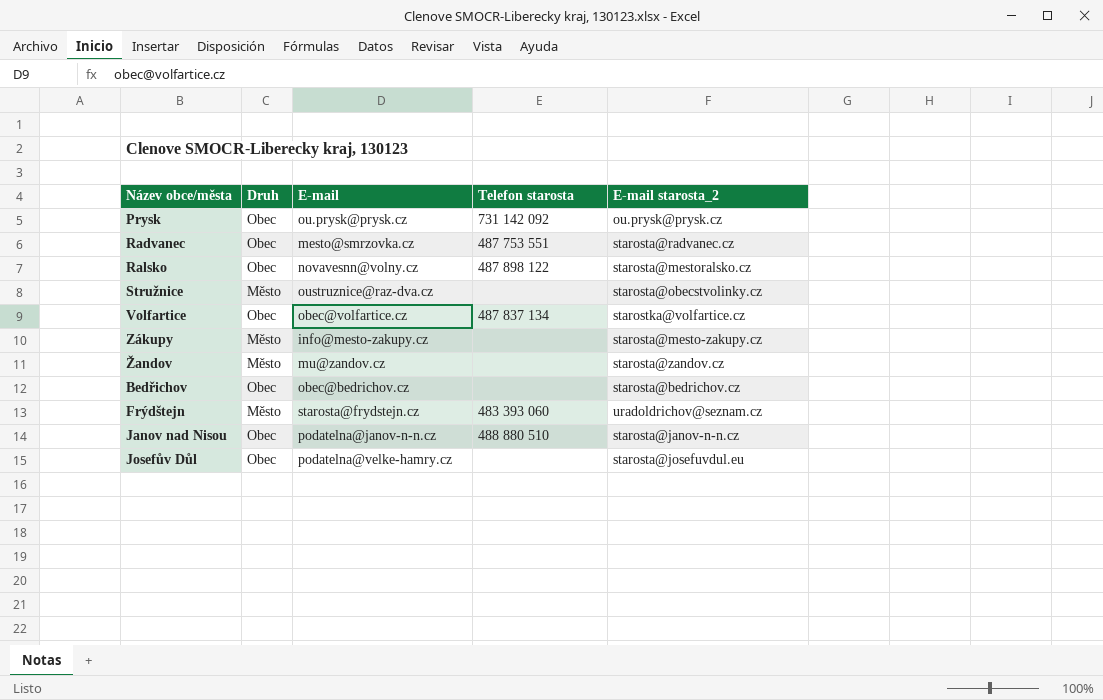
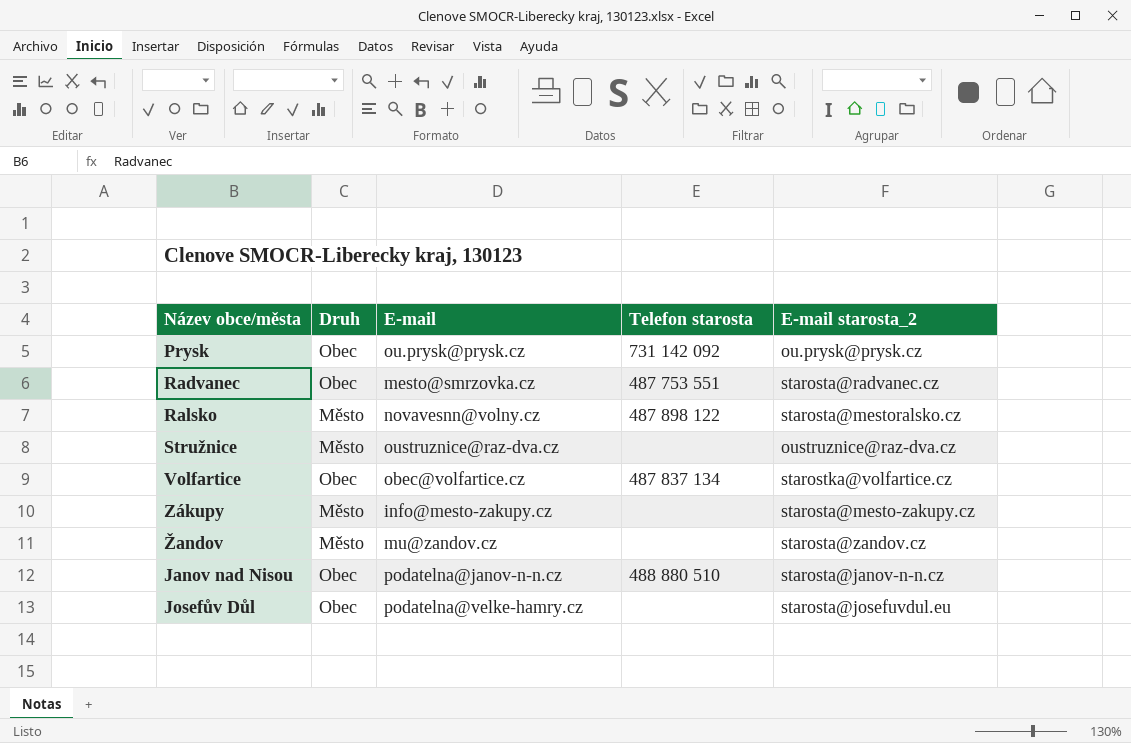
row Bedřichov: Obec | obec@bedrichov.cz | none | starosta@bedrichov.cz -> none
row Frýdštejn: Město | starosta@frydstejn.cz | 483 393 060 | uradoldrichov@seznam.cz -> none
Ralsko | Druh: Obec -> Město
Stružnice | E-mail starosta_2: starosta@obecstvolinky.cz -> oustruznice@raz-dva.cz

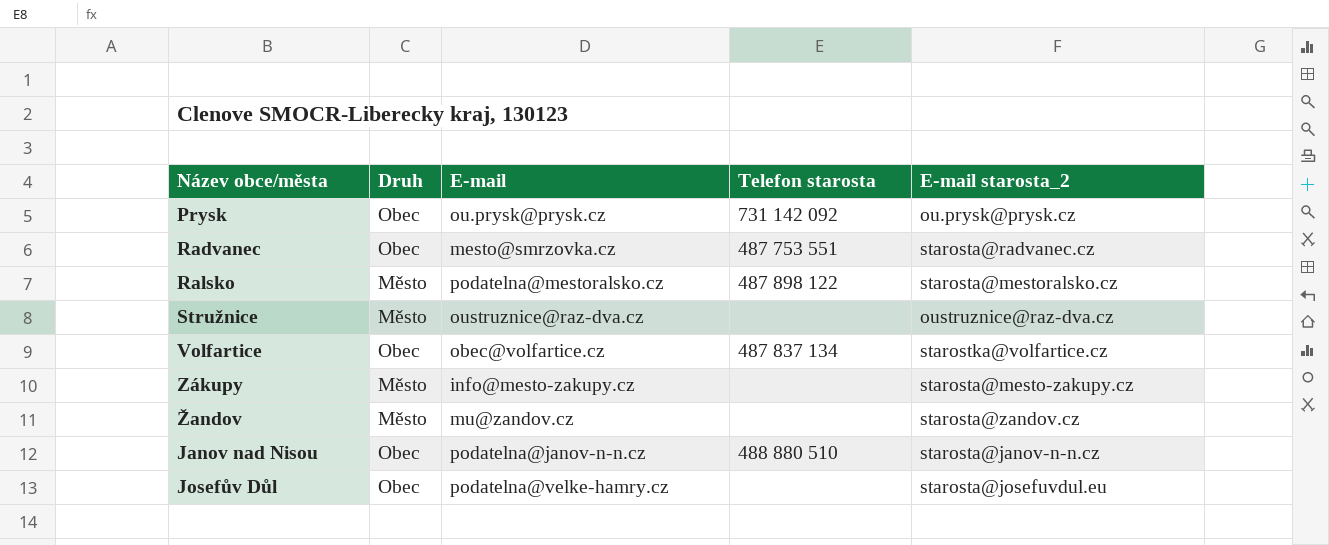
Ralsko | E-mail: novavesnn@volny.cz -> podatelna@mestoralsko.cz

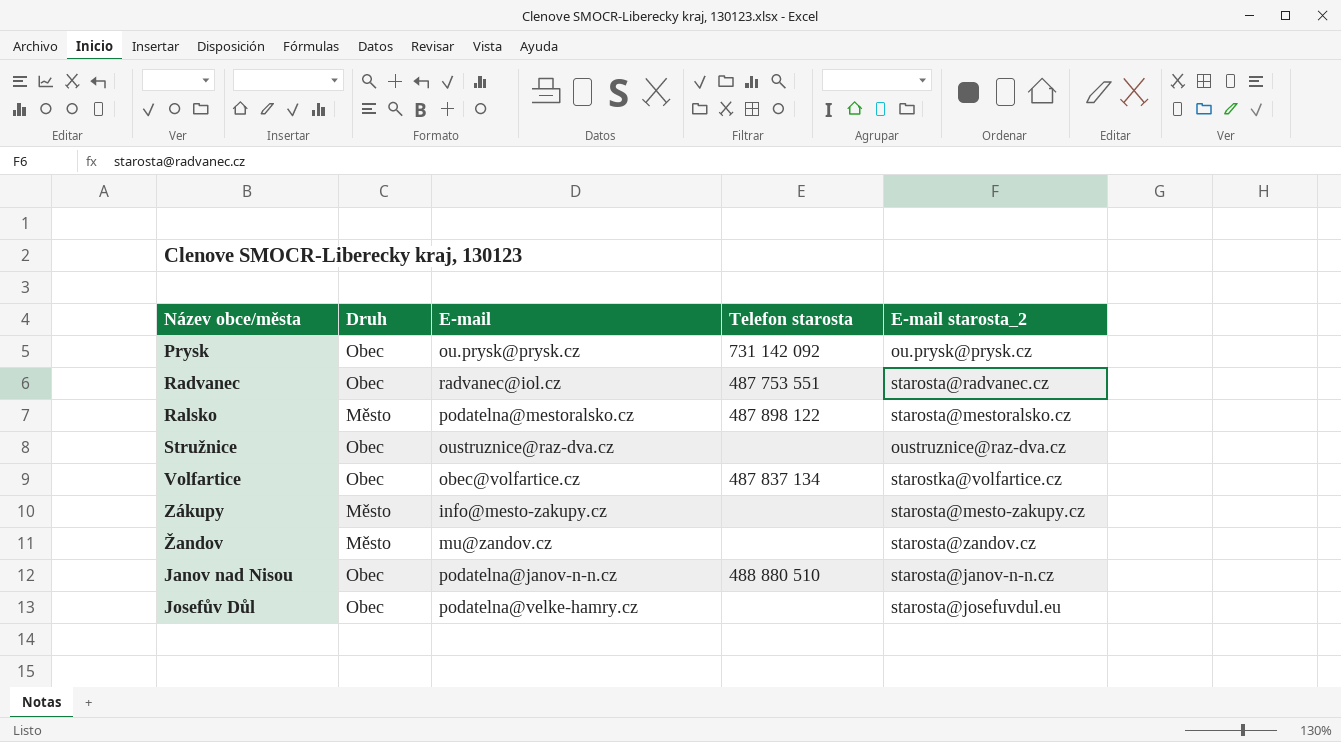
Radvanec | E-mail: mesto@smrzovka.cz -> radvanec@iol.cz
Stružnice | Druh: Město -> Obec

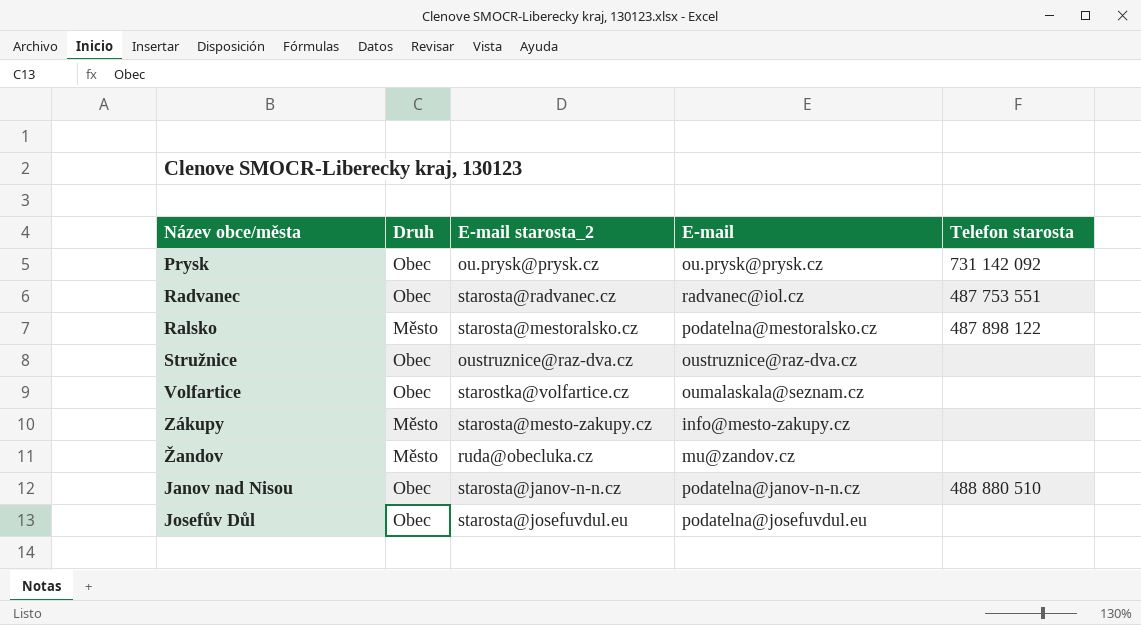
column E-mail starosta_2 | position: 5 -> 3
Volfartice | E-mail: obec@volfartice.cz -> oumalaskala@seznam.cz
Volfartice | Telefon starosta: 487 837 134 -> none
Žandov | E-mail starosta_2: starosta@zandov.cz -> ruda@obecluka.cz
Josefův Důl | E-mail: podatelna@velke-hamry.cz -> podatelna@josefuvdul.eu

